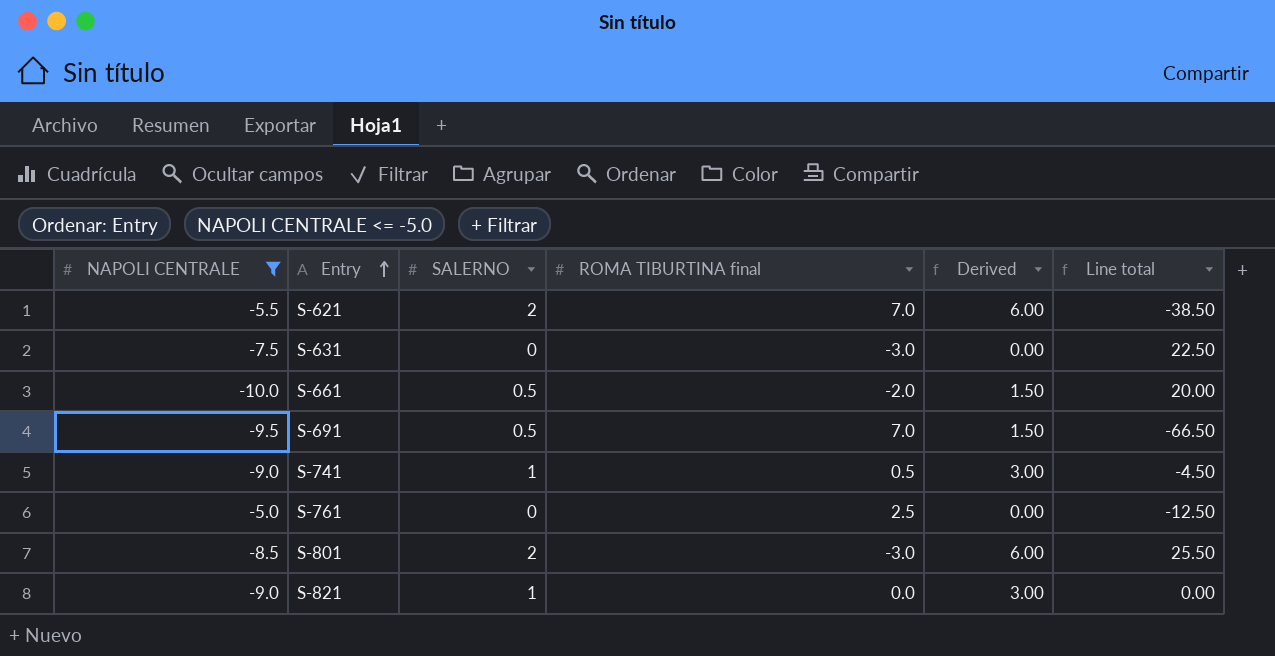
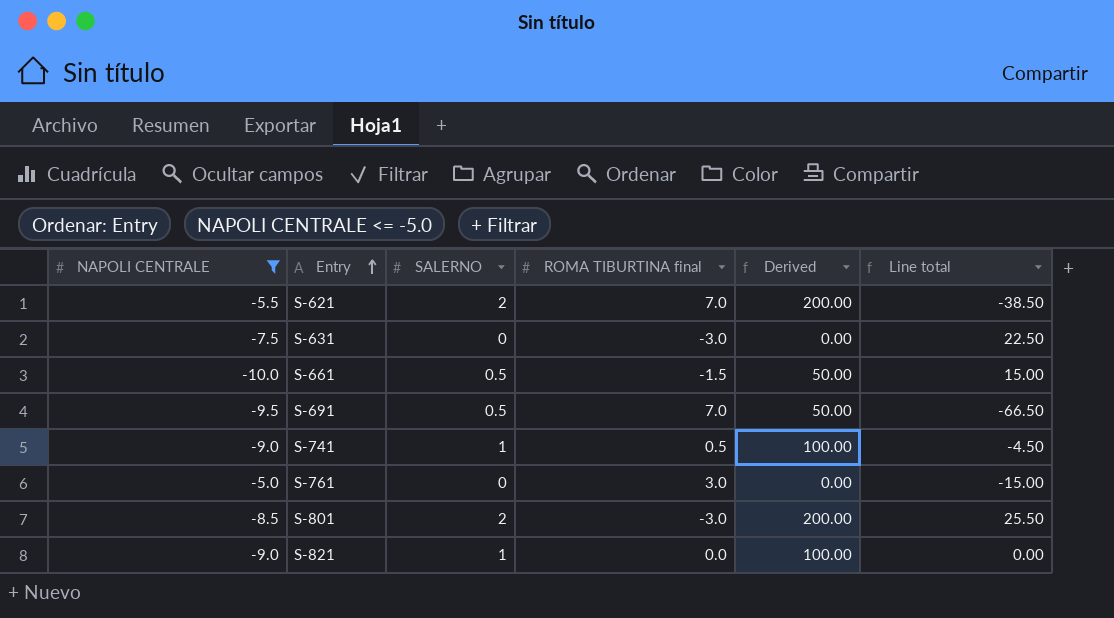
column Derived | formula: [SALERNO] * 3 -> [SALERNO] * 100
S-661 | ROMA TIBURTINA final: -2.0 -> -1.5
S-661 | Line total: 20.00 -> 15.00
S-761 | ROMA TIBURTINA final: 2.5 -> 3.0
S-761 | Line total: -12.50 -> -15.00

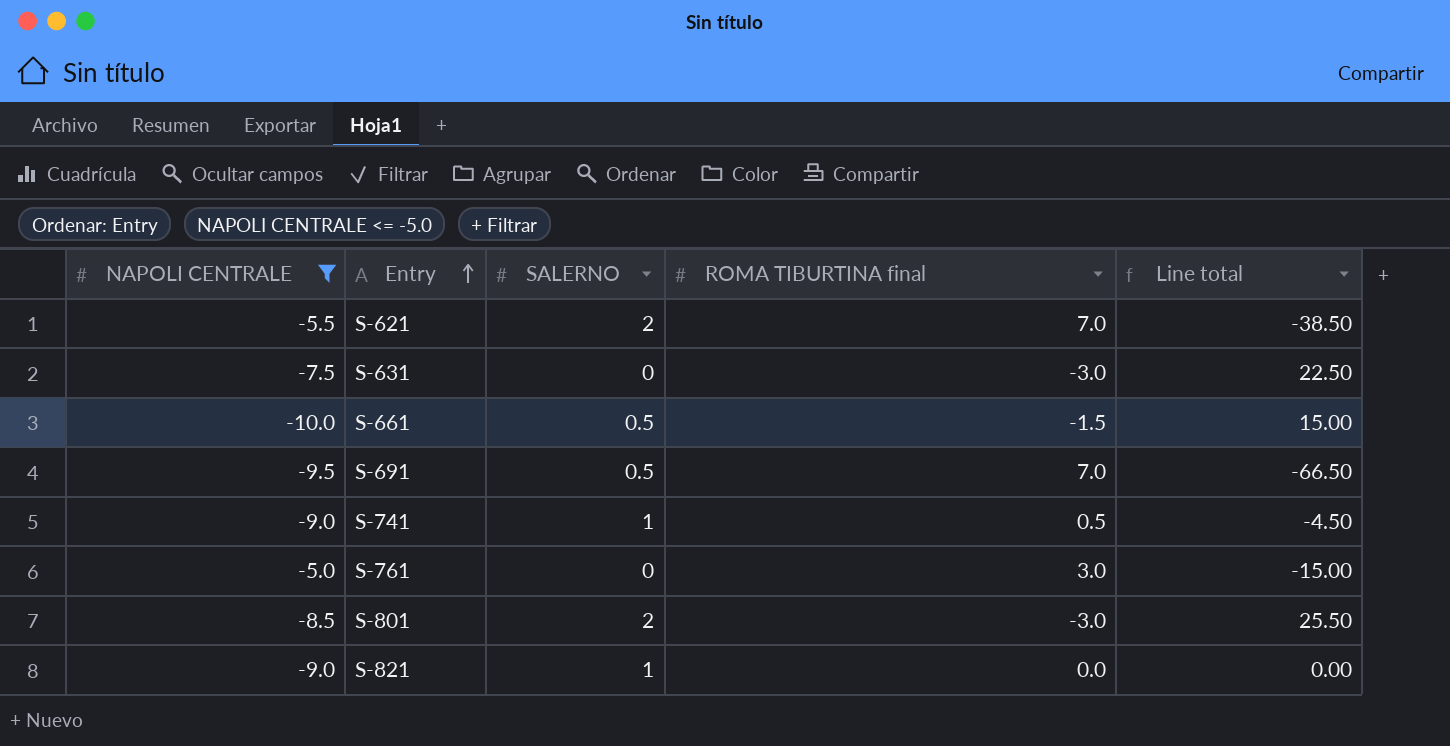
column Derived | formula: [SALERNO] * 100 -> none

